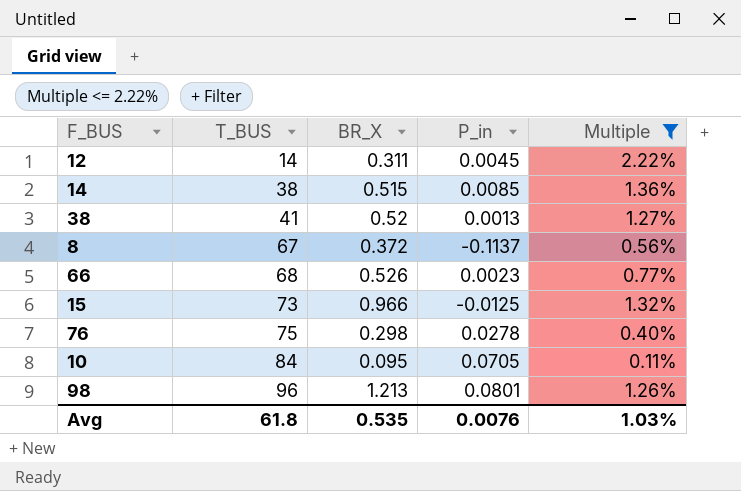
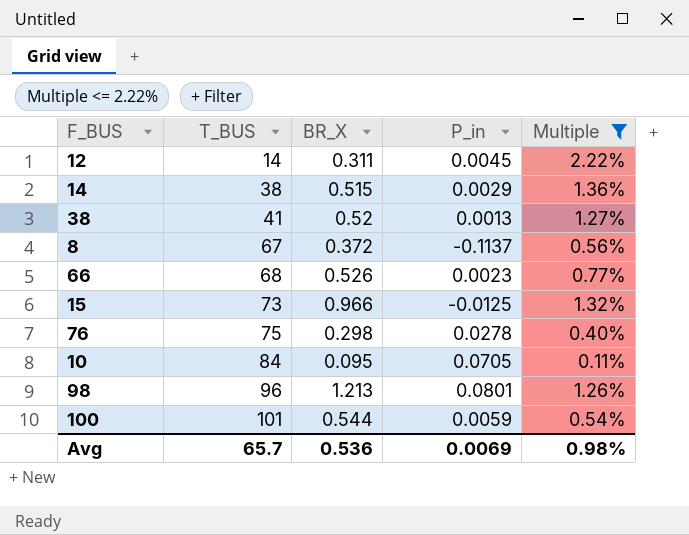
14 | P_in: 0.0085 -> 0.0029
row 100: none -> 101 | 0.544 | 0.0059 | 0.54%
Avg | T_BUS: 61.8 -> 65.7
Avg | BR_X: 0.535 -> 0.536
Avg | P_in: 0.0076 -> 0.0069
Avg | Multiple: 1.03% -> 0.98%

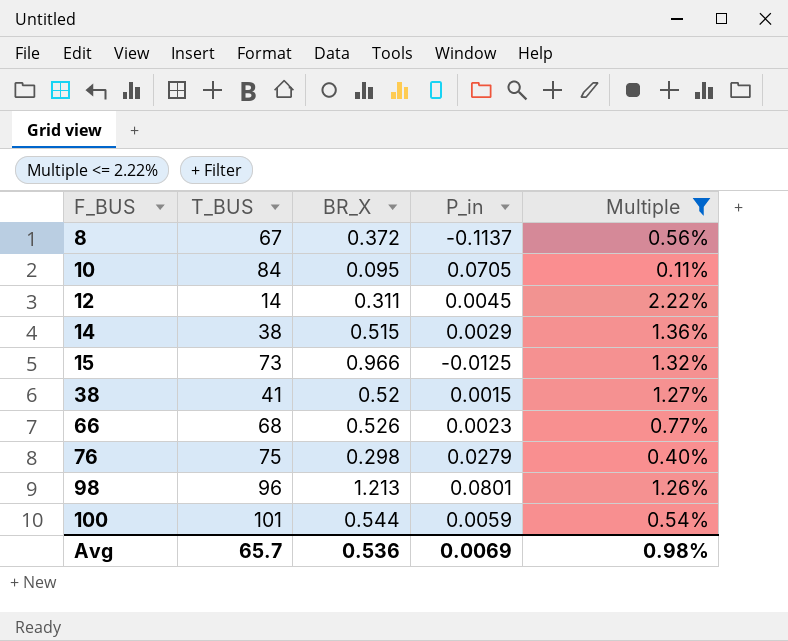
row order: T_BUS ascending -> F_BUS ascending
38 | P_in: 0.0013 -> 0.0015
76 | P_in: 0.0278 -> 0.0279

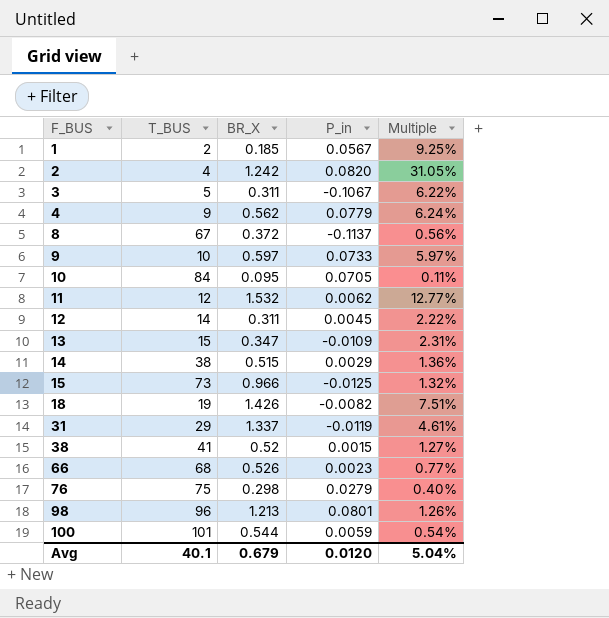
filter: Multiple <= 2.22% -> none
Avg | T_BUS: 65.7 -> 40.1
Avg | BR_X: 0.536 -> 0.679
Avg | P_in: 0.0069 -> 0.0120
Avg | Multiple: 0.98% -> 5.04%

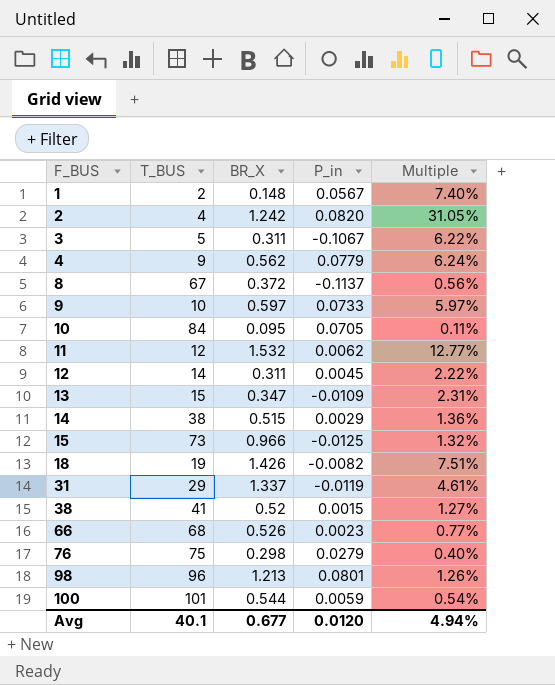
1 | BR_X: 0.185 -> 0.148
1 | Multiple: 9.25% -> 7.40%
Avg | BR_X: 0.679 -> 0.677
Avg | Multiple: 5.04% -> 4.94%

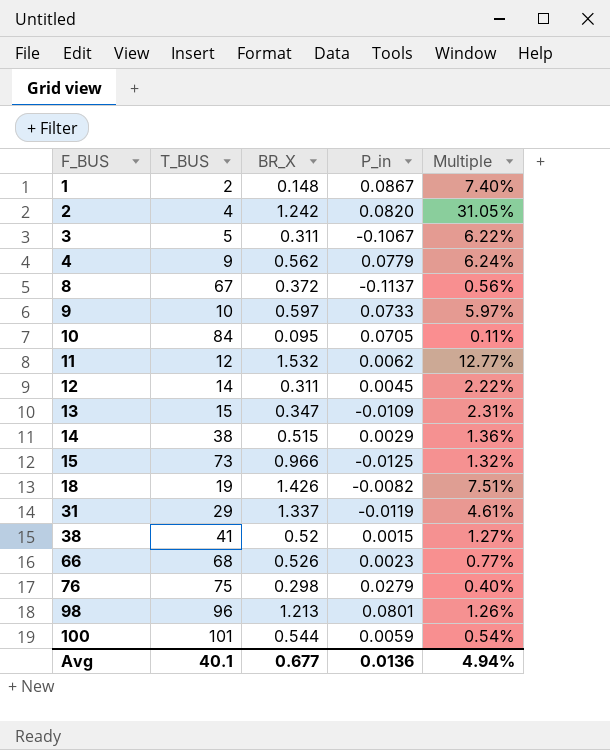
1 | P_in: 0.0567 -> 0.0867
Avg | P_in: 0.0120 -> 0.0136

